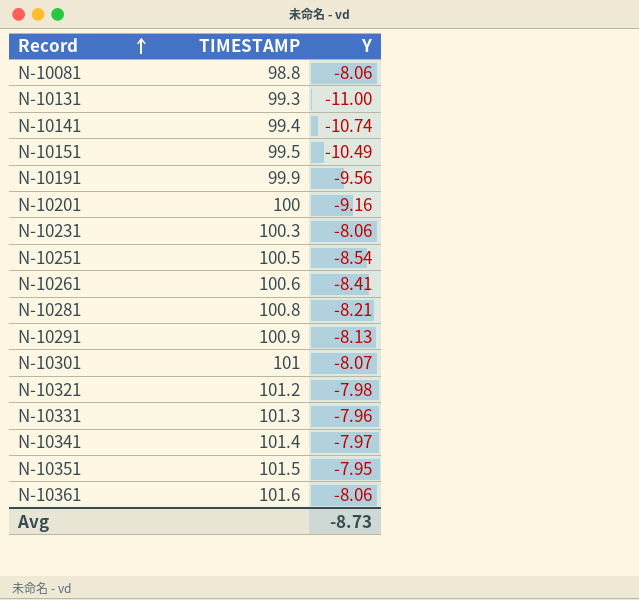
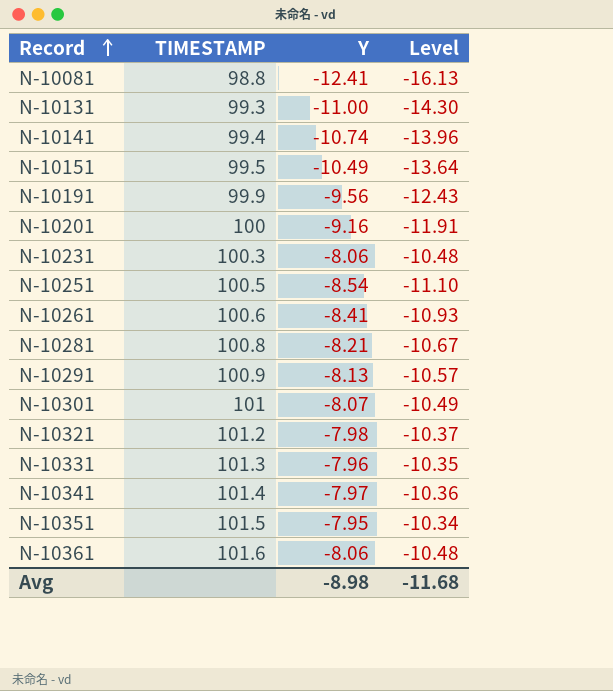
column Level | formula: none -> [Y] * 1.3
N-10081 | Y: -8.06 -> -12.41
Avg | Y: -8.73 -> -8.98

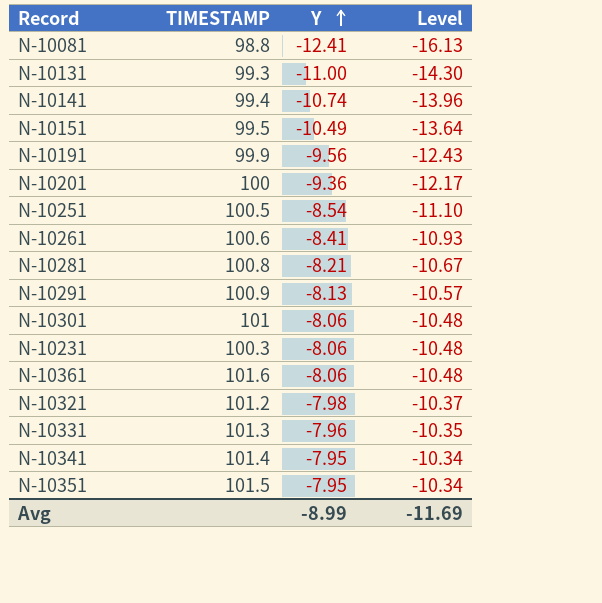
row order: Record ascending -> Y ascending
N-10201 | Y: -9.16 -> -9.36
N-10201 | Level: -11.91 -> -12.17
N-10301 | Y: -8.07 -> -8.06
N-10301 | Level: -10.49 -> -10.48
N-10341 | Y: -7.97 -> -7.95
N-10341 | Level: -10.36 -> -10.34
Avg | Y: -8.98 -> -8.99
Avg | Level: -11.68 -> -11.69

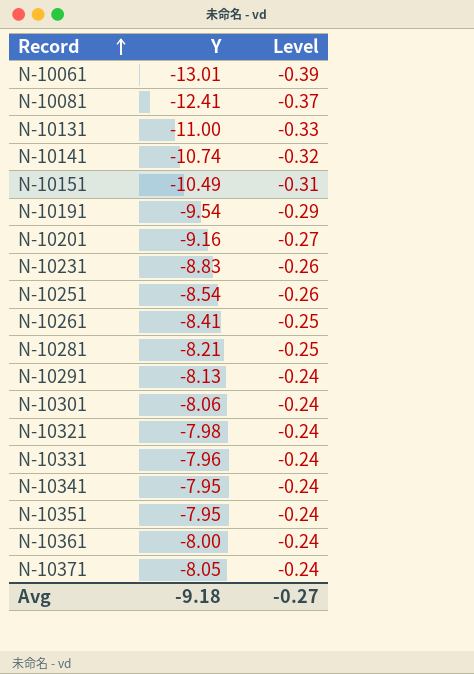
row order: Y ascending -> Record ascending
column TIMESTAMP | position: 2 -> none
column Level | formula: [Y] * 1.3 -> [Y] * 0.03
row N-10061: none -> -13.01 | -0.39
N-10191 | Y: -9.56 -> -9.54
N-10201 | Y: -9.36 -> -9.16
N-10231 | Y: -8.06 -> -8.83
N-10361 | Y: -8.06 -> -8.00
row N-10371: none -> -8.05 | -0.24
Avg | Y: -8.99 -> -9.18
Avg | Level: -11.69 -> -0.27

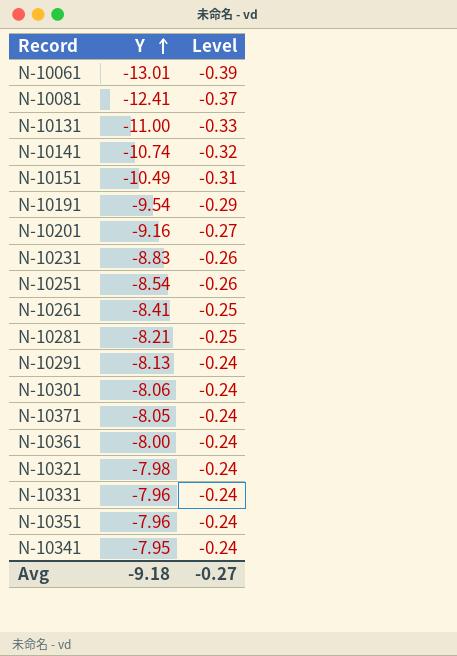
row order: Record ascending -> Y ascending
N-10351 | Y: -7.95 -> -7.96

